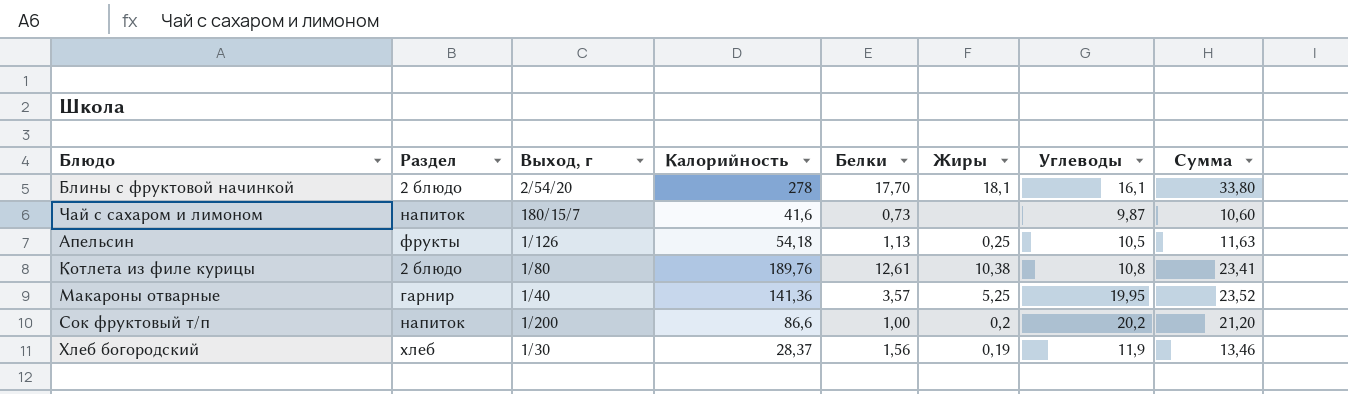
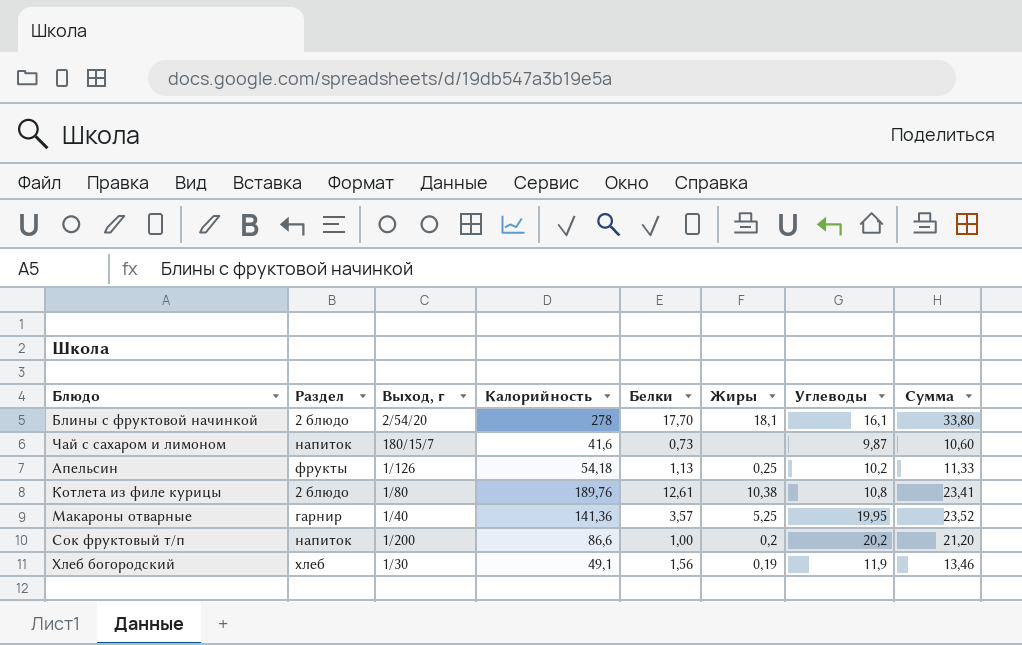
Апельсин | Углеводы: 10,5 -> 10,2
Апельсин | Сумма: 11,63 -> 11,33
Хлеб богородский | Калорийность: 28,37 -> 49,1

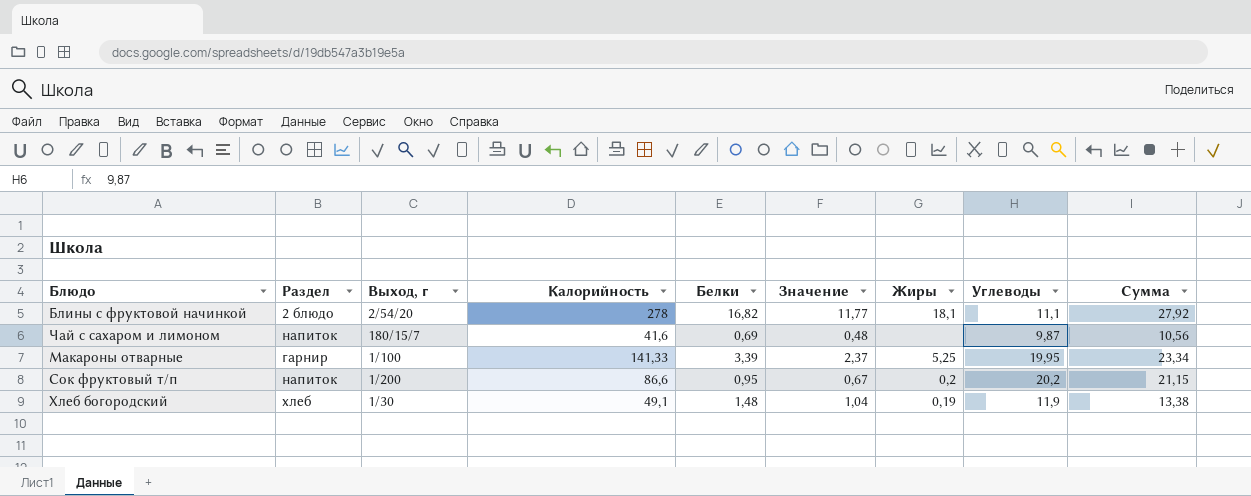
column Значение | formula: none -> [Белки] * 0,7
row Апельсин: фрукты | 1/126 | 54,18 | 1,13 | 0,25 | 10,2 | 11,33 -> none
row Котлета из филе курицы: 2 блюдо | 1/80 | 189,76 | 12,61 | 10,38 | 10,8 | 23,41 -> none
Блины с фруктовой начинкой | Белки: 17,70 -> 16,82
Блины с фруктовой начинкой | Углеводы: 16,1 -> 11,1
Блины с фруктовой начинкой | Сумма: 33,80 -> 27,92
Чай с сахаром и лимоном | Белки: 0,73 -> 0,69
Чай с сахаром и лимоном | Сумма: 10,60 -> 10,56
Макароны отварные | Выход, г: 1/40 -> 1/100
Макароны отварные | Калорийность: 141,36 -> 141,33
Макароны отварные | Белки: 3,57 -> 3,39
Макароны отварные | Сумма: 23,52 -> 23,34
Сок фруктовый т/п | Белки: 1,00 -> 0,95
Сок фруктовый т/п | Сумма: 21,20 -> 21,15
Хлеб богородский | Белки: 1,56 -> 1,48
Хлеб богородский | Сумма: 13,46 -> 13,38

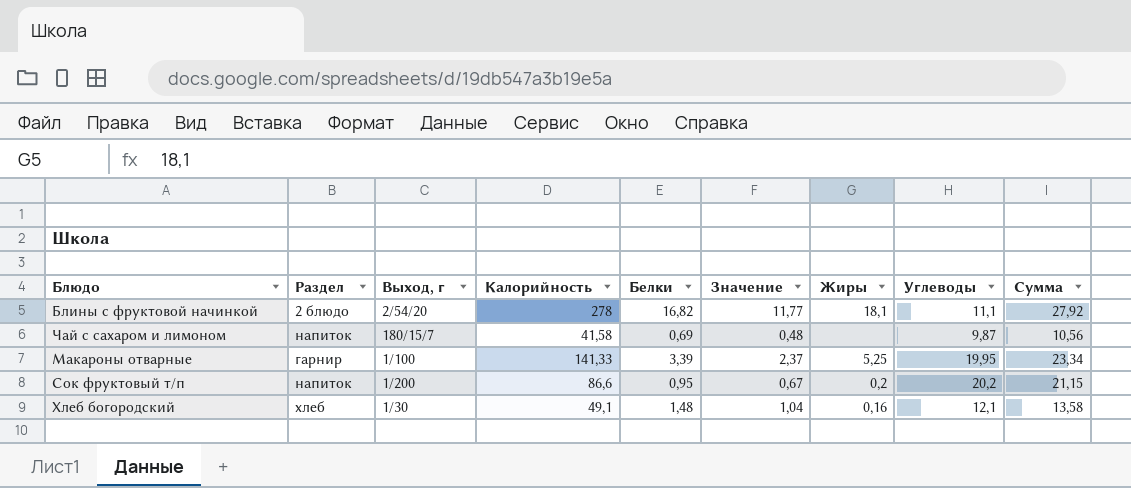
Чай с сахаром и лимоном | Калорийность: 41,6 -> 41,58
Хлеб богородский | Жиры: 0,19 -> 0,16
Хлеб богородский | Углеводы: 11,9 -> 12,1
Хлеб богородский | Сумма: 13,38 -> 13,58

